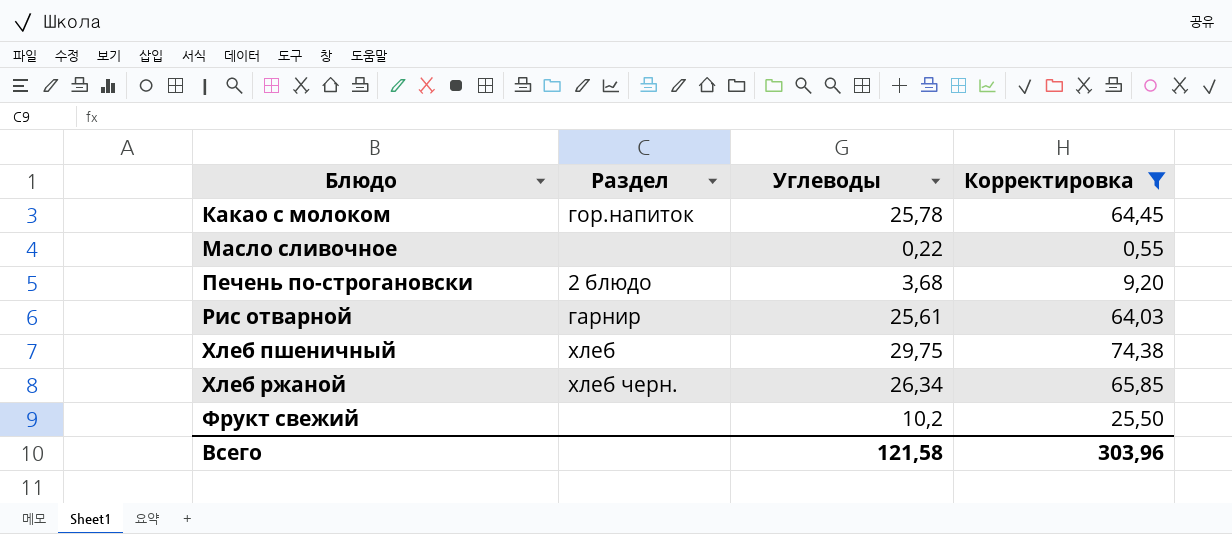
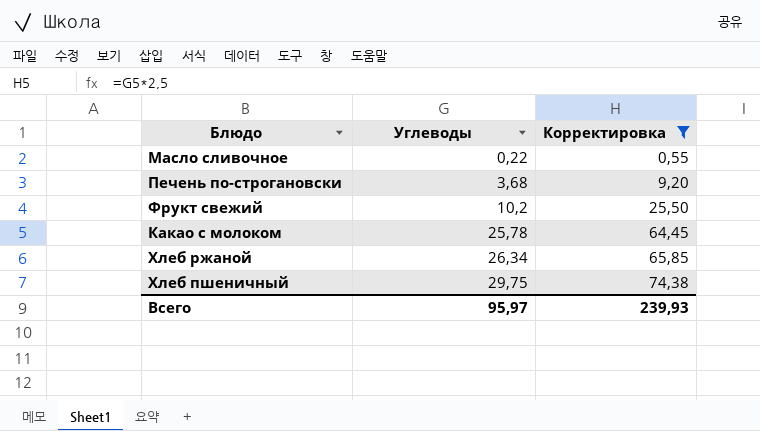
row order: none -> Углеводы ascending
column Раздел | position: 2 -> none
row Рис отварной: гарнир | 25,61 | 64,03 -> none
Всего | Углеводы: 121,58 -> 95,97
Всего | Корректировка: 303,96 -> 239,93

